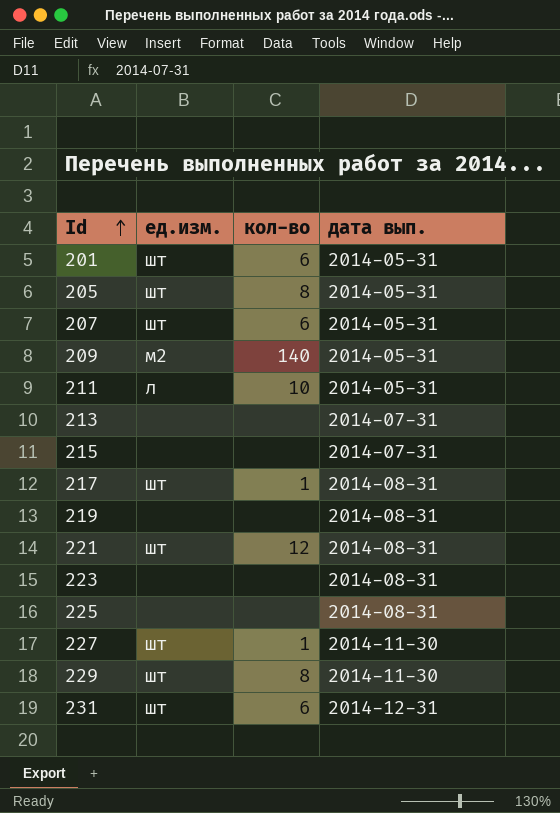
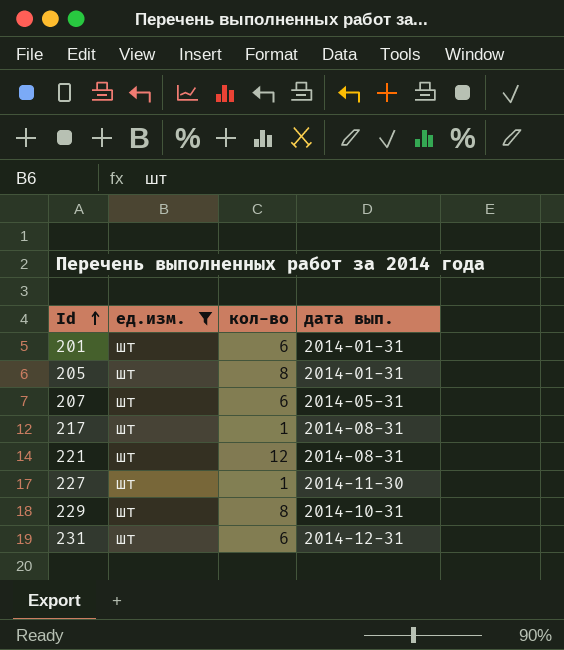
filter: none -> ед.изм. = шт
201 | дата вып.: 2014-05-31 -> 2014-01-31
205 | дата вып.: 2014-05-31 -> 2014-01-31
229 | дата вып.: 2014-11-30 -> 2014-10-31

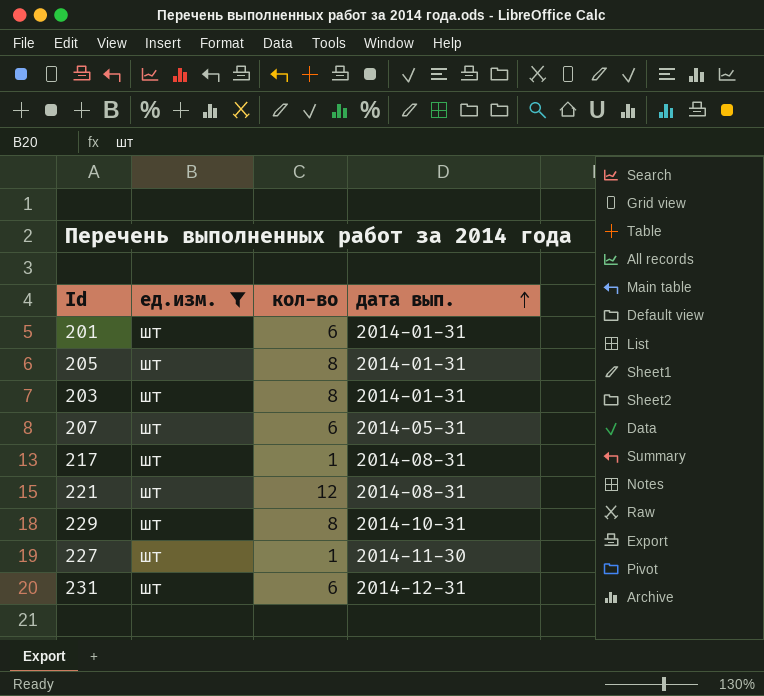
row order: Id ascending -> дата вып. ascending
row 203: none -> шт | 8 | 2014-01-31

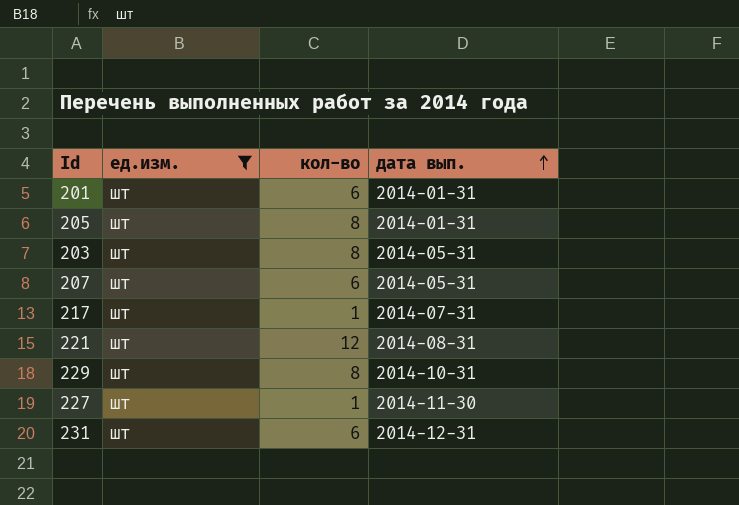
203 | дата вып.: 2014-01-31 -> 2014-05-31
217 | дата вып.: 2014-08-31 -> 2014-07-31

